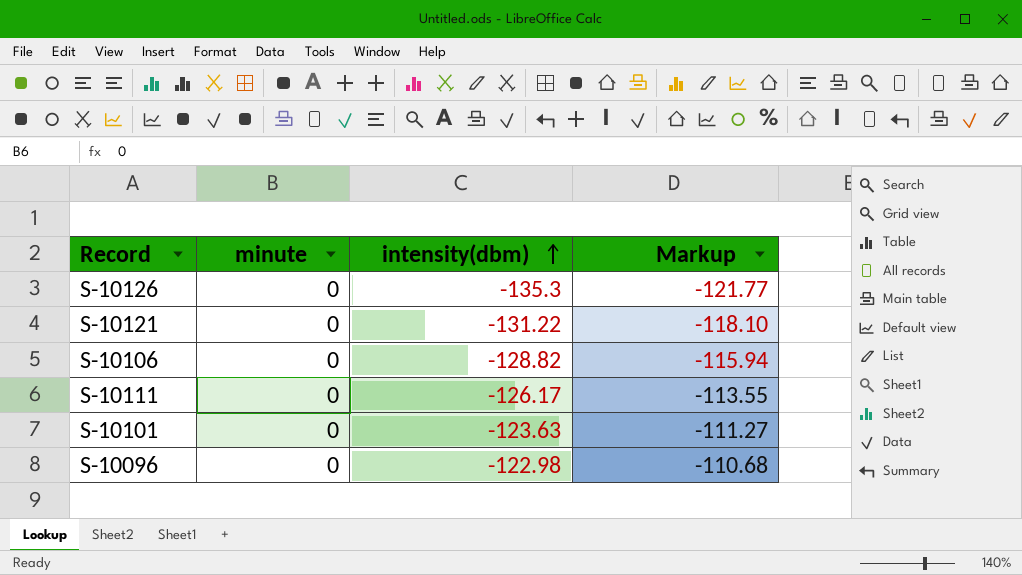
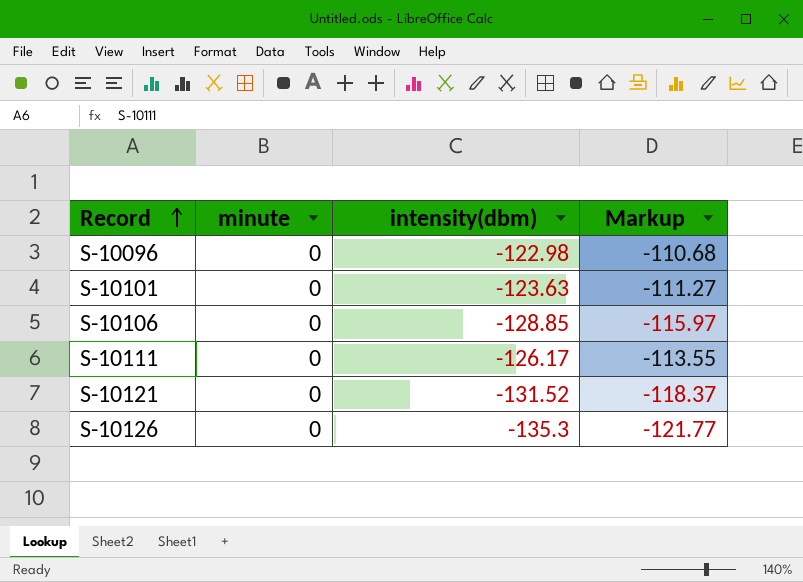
row order: intensity(dbm) ascending -> Record ascending
S-10106 | intensity(dbm): -128.82 -> -128.85
S-10106 | Markup: -115.94 -> -115.97
S-10121 | intensity(dbm): -131.22 -> -131.52
S-10121 | Markup: -118.10 -> -118.37

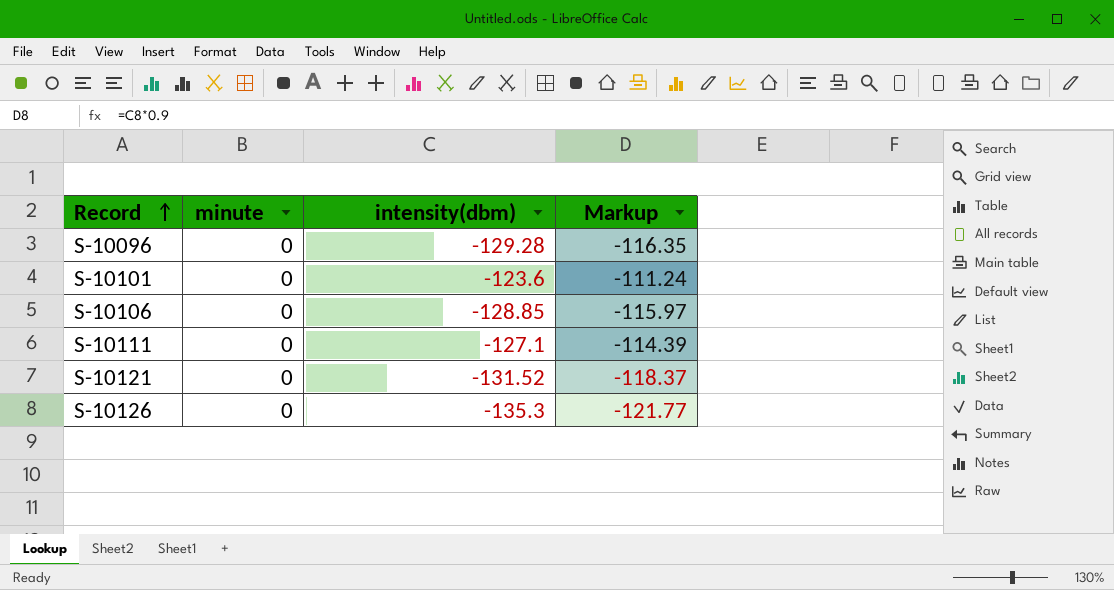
S-10096 | intensity(dbm): -122.98 -> -129.28
S-10096 | Markup: -110.68 -> -116.35
S-10101 | intensity(dbm): -123.63 -> -123.6
S-10101 | Markup: -111.27 -> -111.24
S-10111 | intensity(dbm): -126.17 -> -127.1
S-10111 | Markup: -113.55 -> -114.39

